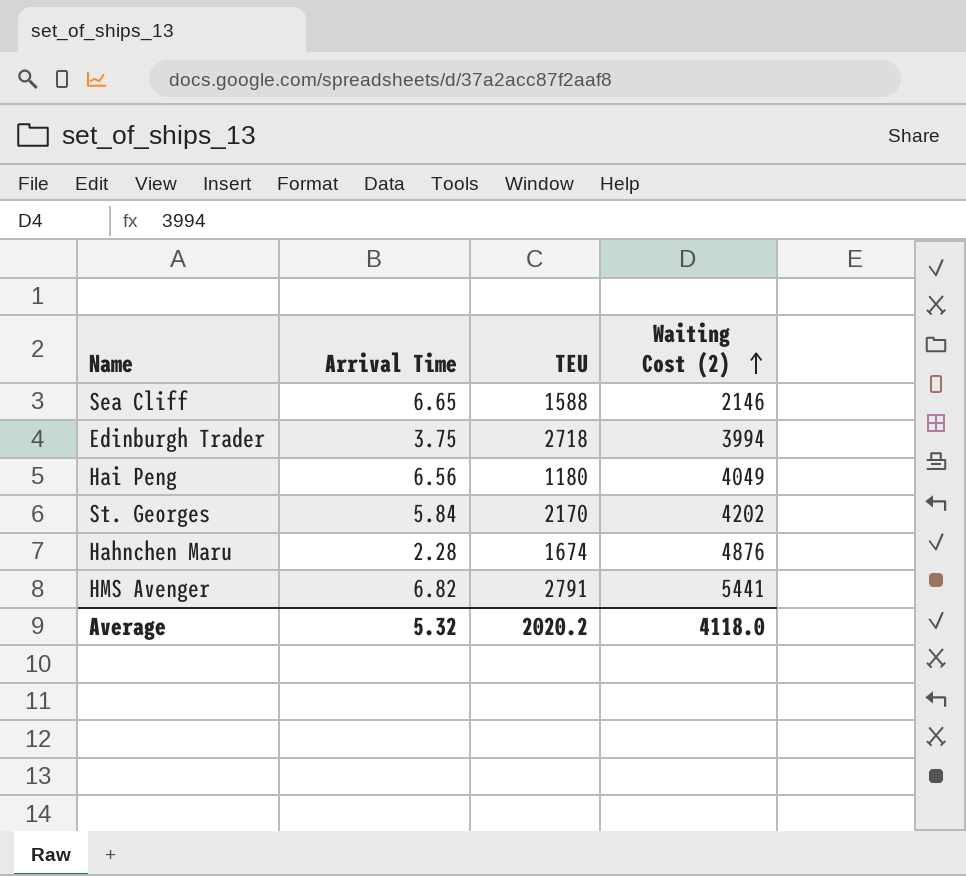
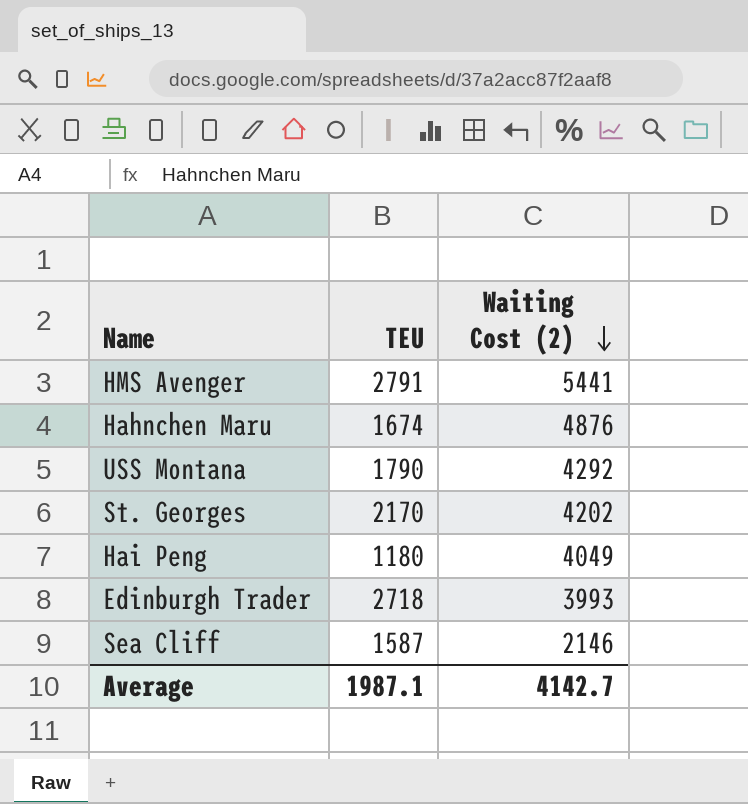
row order: Waiting Cost (2) ascending -> Waiting Cost (2) descending
column Arrival Time | position: 2 -> none
row USS Montana: none -> 1790 | 4292
Edinburgh Trader | Waiting Cost (2): 3994 -> 3993
Sea Cliff | TEU: 1588 -> 1587
Average | TEU: 2020.2 -> 1987.1
Average | Waiting Cost (2): 4118.0 -> 4142.7

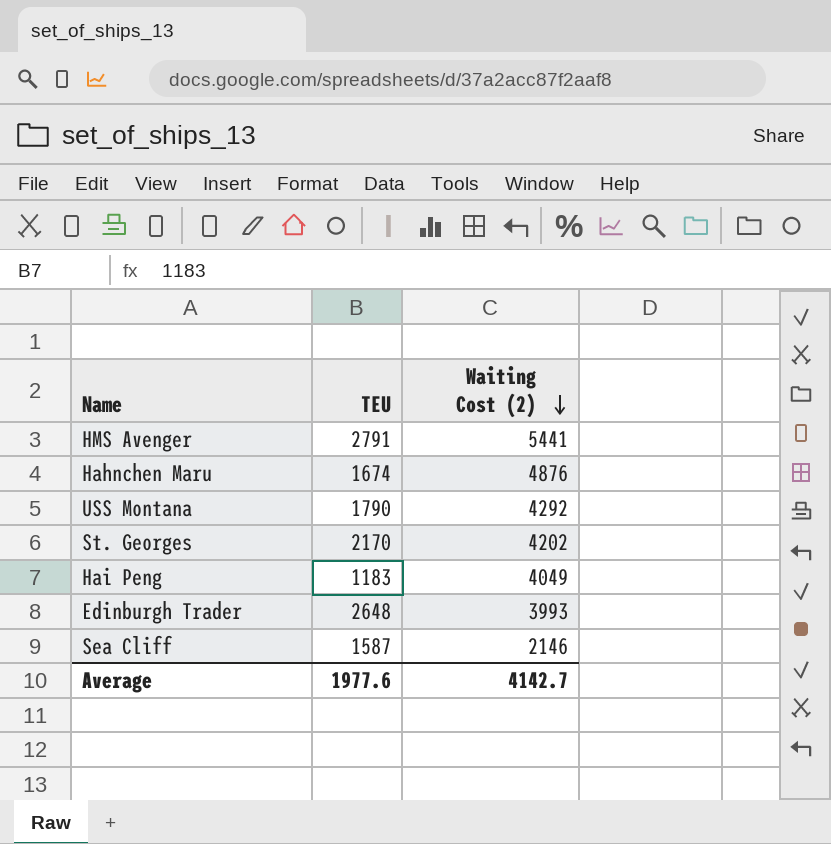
Hai Peng | TEU: 1180 -> 1183
Edinburgh Trader | TEU: 2718 -> 2648
Average | TEU: 1987.1 -> 1977.6

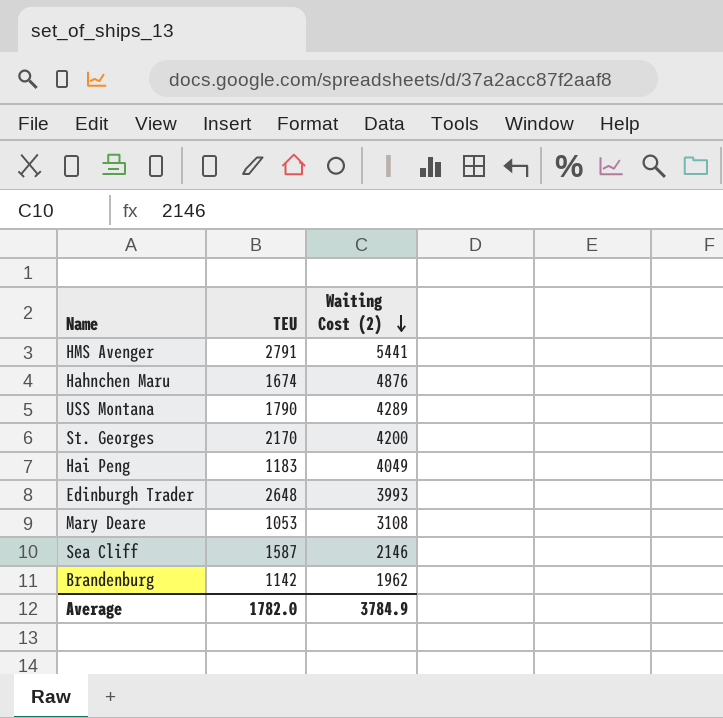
USS Montana | Waiting Cost (2): 4292 -> 4289
St. Georges | Waiting Cost (2): 4202 -> 4200
row Mary Deare: none -> 1053 | 3108
row Brandenburg: none -> 1142 | 1962
Average | TEU: 1977.6 -> 1782.0
Average | Waiting Cost (2): 4142.7 -> 3784.9

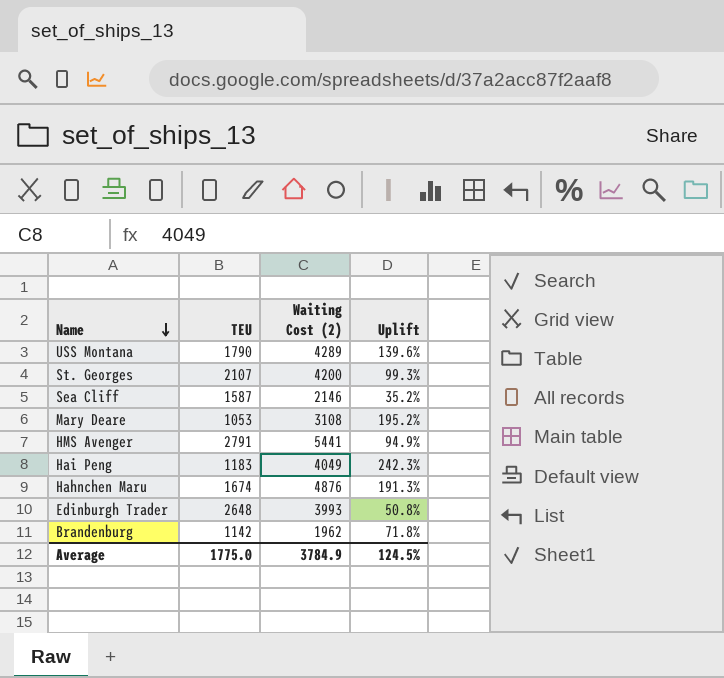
row order: Waiting Cost (2) descending -> Name descending
column Uplift | formula: none -> ([Waiting Cost (2)] - [TEU]) / [TEU]
St. Georges | TEU: 2170 -> 2107
Average | TEU: 1782.0 -> 1775.0

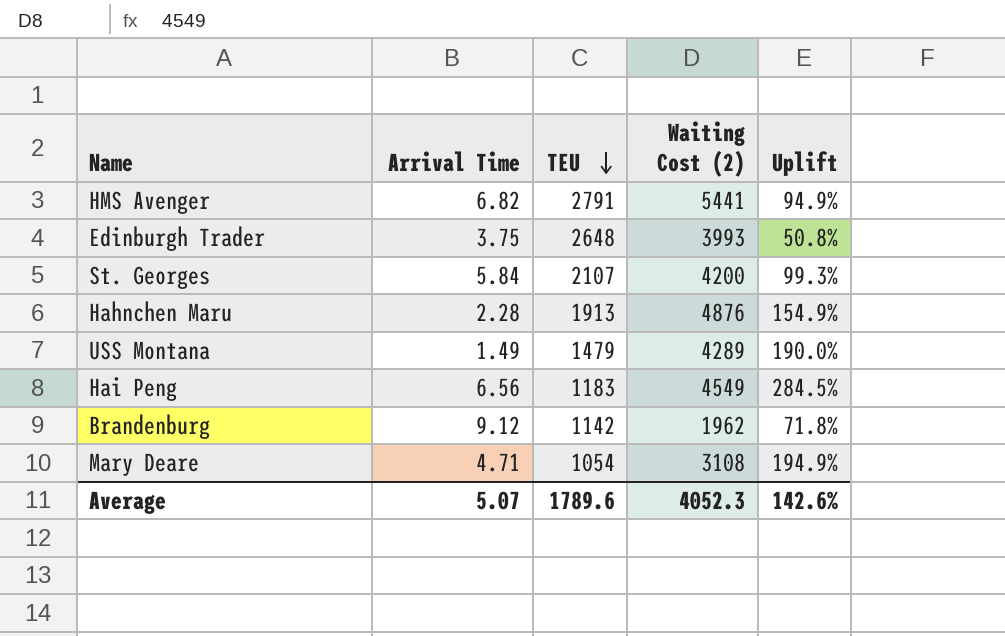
row order: Name descending -> TEU descending
column Arrival Time | position: none -> 2
row Sea Cliff: 1587 | 2146 | 35.2% -> none
Hahnchen Maru | TEU: 1674 -> 1913
Hahnchen Maru | Uplift: 191.3% -> 154.9%
USS Montana | TEU: 1790 -> 1479
USS Montana | Uplift: 139.6% -> 190.0%
Hai Peng | Waiting Cost (2): 4049 -> 4549
Hai Peng | Uplift: 242.3% -> 284.5%
Mary Deare | TEU: 1053 -> 1054
Mary Deare | Uplift: 195.2% -> 194.9%
Average | TEU: 1775.0 -> 1789.6
Average | Waiting Cost (2): 3784.9 -> 4052.3
Average | Uplift: 124.5% -> 142.6%

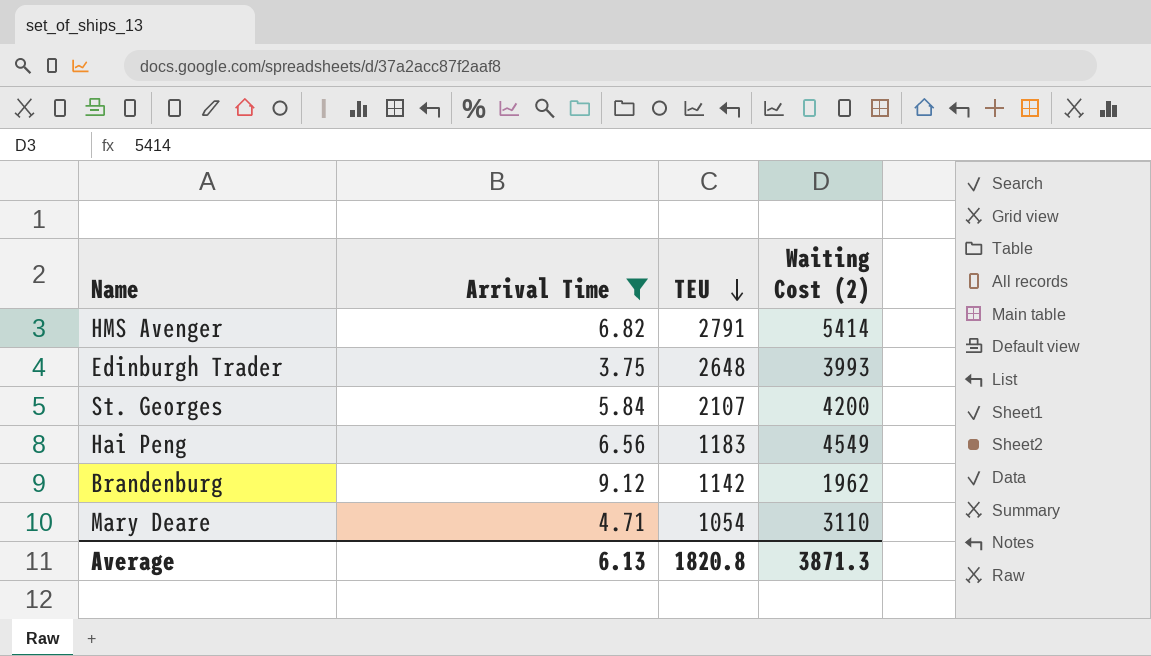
filter: none -> Arrival Time >= 3.75
column Uplift | formula: ([Waiting Cost (2)] - [TEU]) / [TEU] -> none
HMS Avenger | Waiting Cost (2): 5441 -> 5414
Mary Deare | Waiting Cost (2): 3108 -> 3110
Average | Arrival Time: 5.07 -> 6.13
Average | TEU: 1789.6 -> 1820.8
Average | Waiting Cost (2): 4052.3 -> 3871.3

